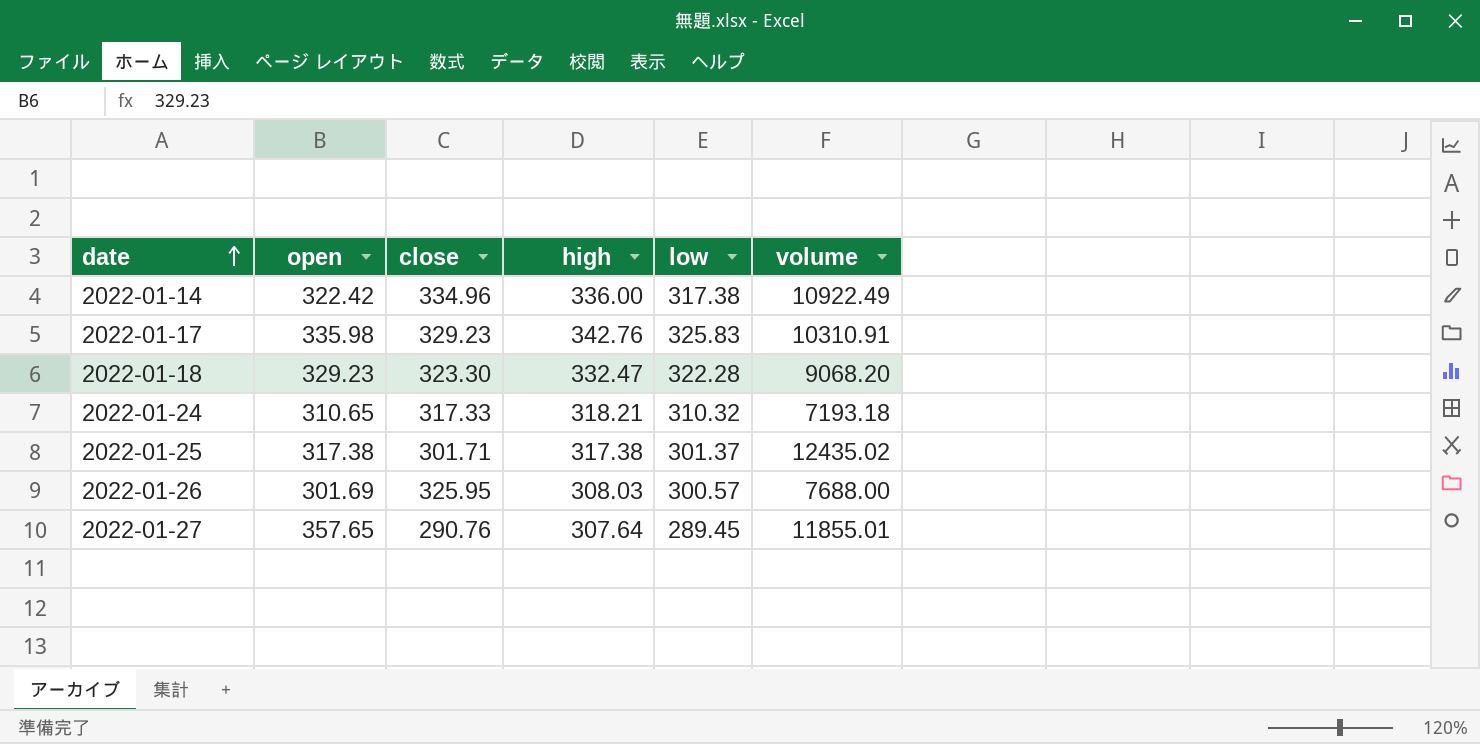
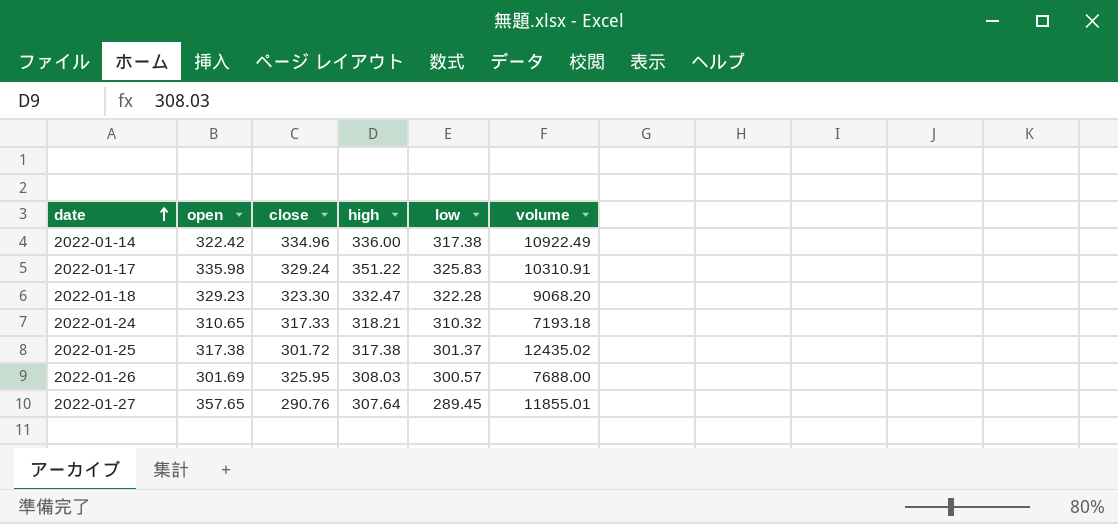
2022-01-17 | close: 329.23 -> 329.24
2022-01-17 | high: 342.76 -> 351.22
2022-01-25 | close: 301.71 -> 301.72

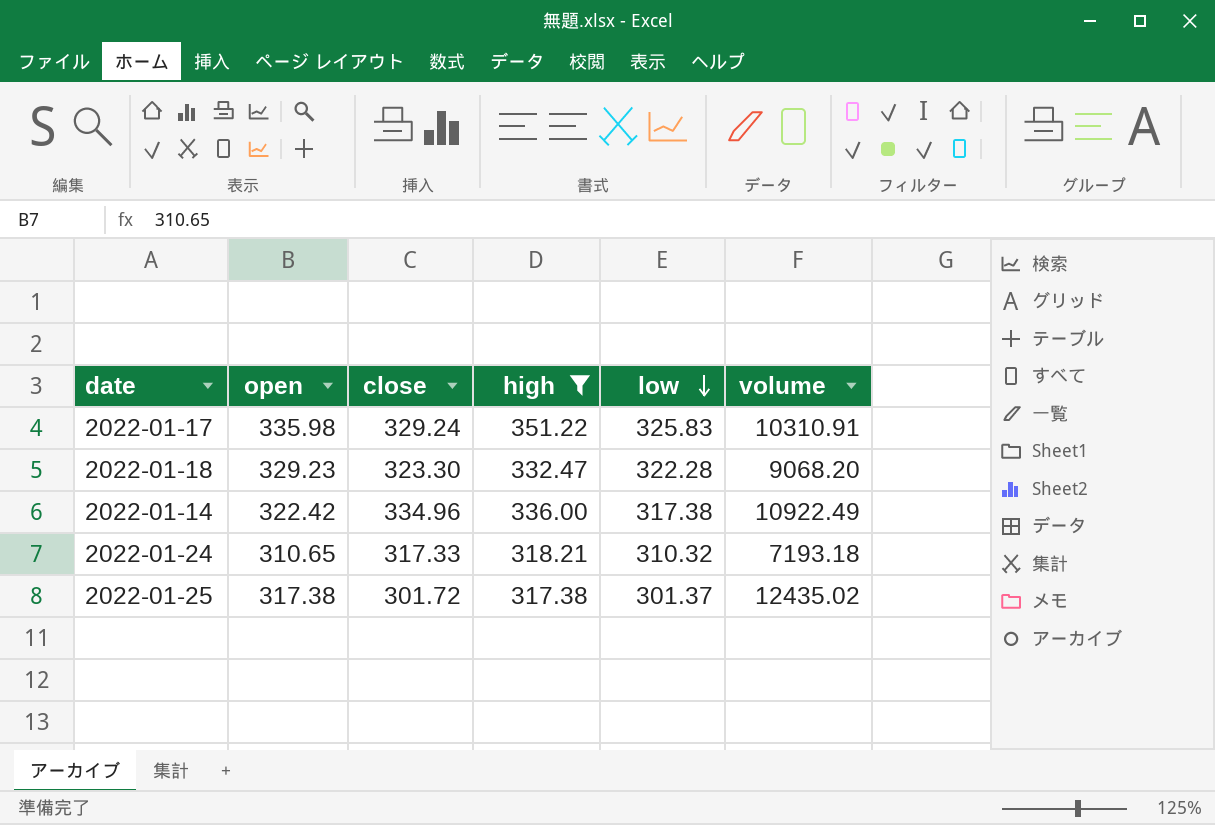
filter: none -> high >= 317.38
row order: date ascending -> low descending

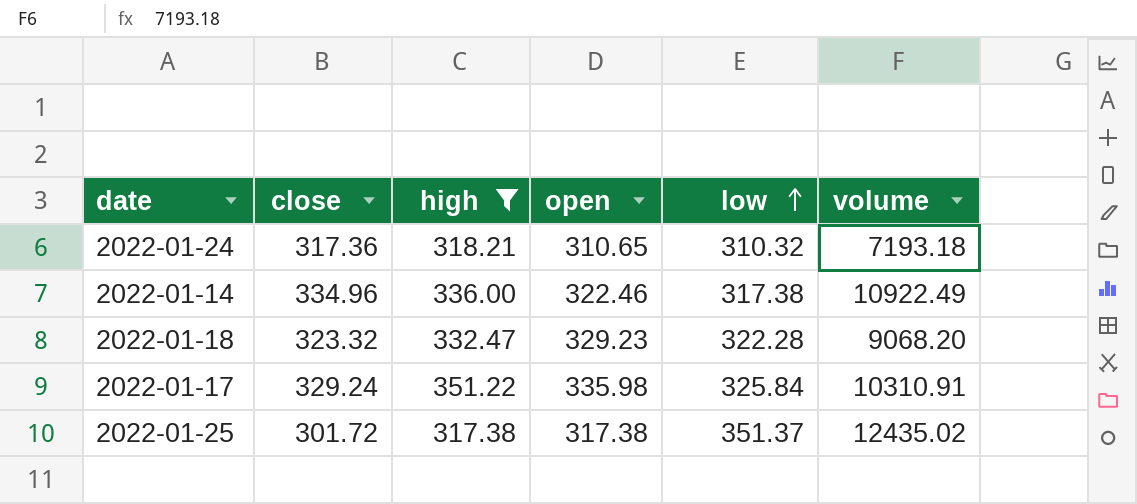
row order: low descending -> low ascending
column open | position: 2 -> 4
2022-01-24 | close: 317.33 -> 317.36
2022-01-14 | open: 322.42 -> 322.46
2022-01-18 | close: 323.30 -> 323.32
2022-01-17 | low: 325.83 -> 325.84
2022-01-25 | low: 301.37 -> 351.37

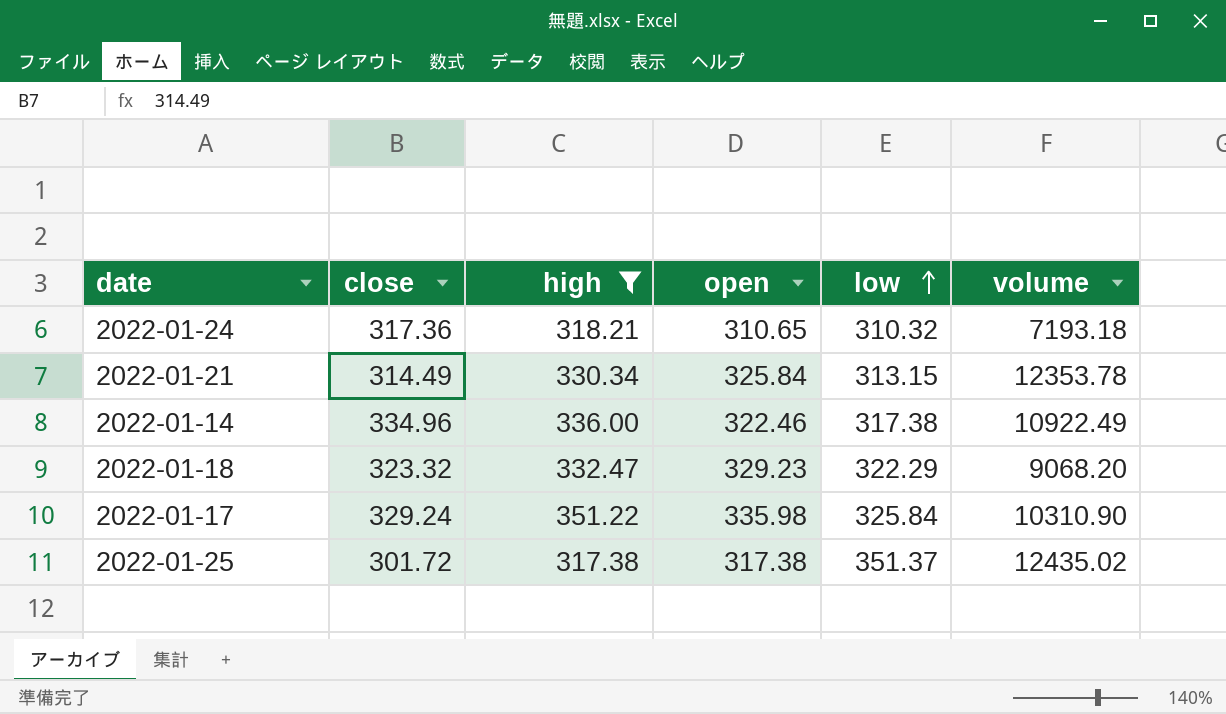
row 2022-01-21: none -> 314.49 | 330.34 | 325.84 | 313.15 | 12353.78
2022-01-18 | low: 322.28 -> 322.29
2022-01-17 | volume: 10310.91 -> 10310.90

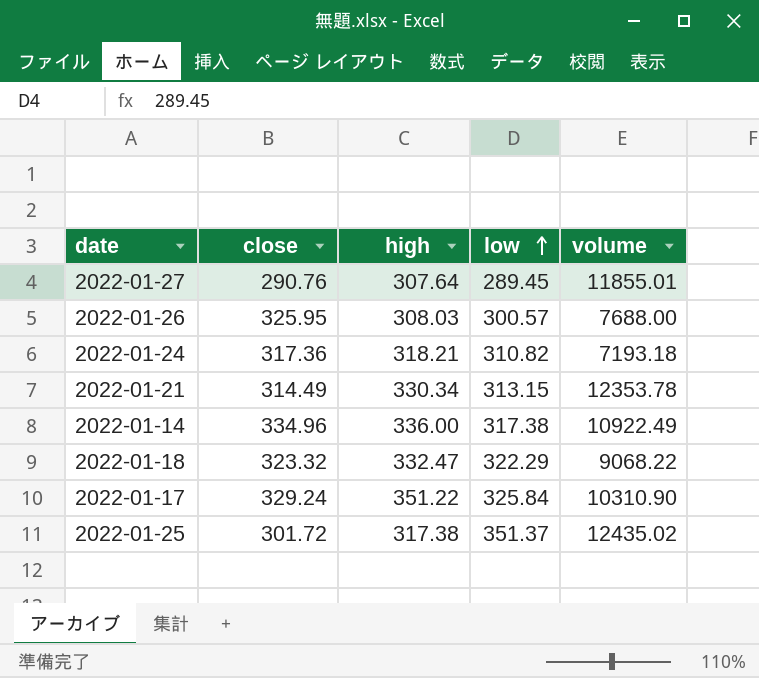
filter: high >= 317.38 -> none
column open | position: 4 -> none
2022-01-24 | low: 310.32 -> 310.82
2022-01-18 | volume: 9068.20 -> 9068.22

